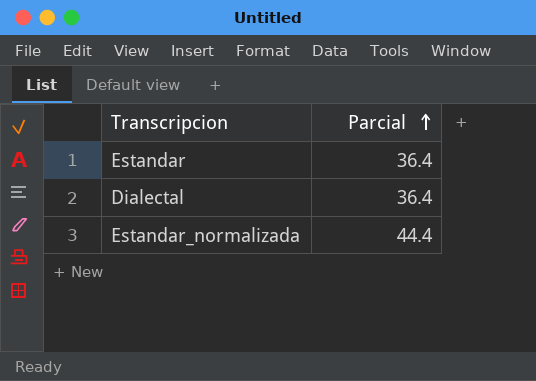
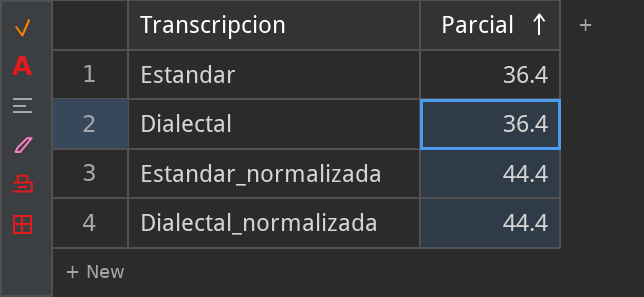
row Dialectal_normalizada: none -> 44.4

